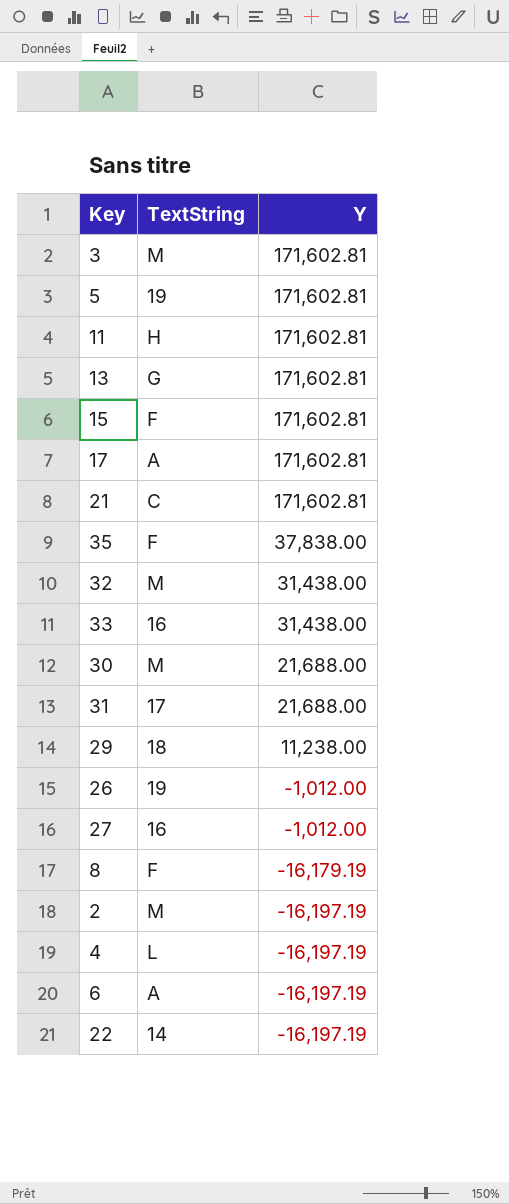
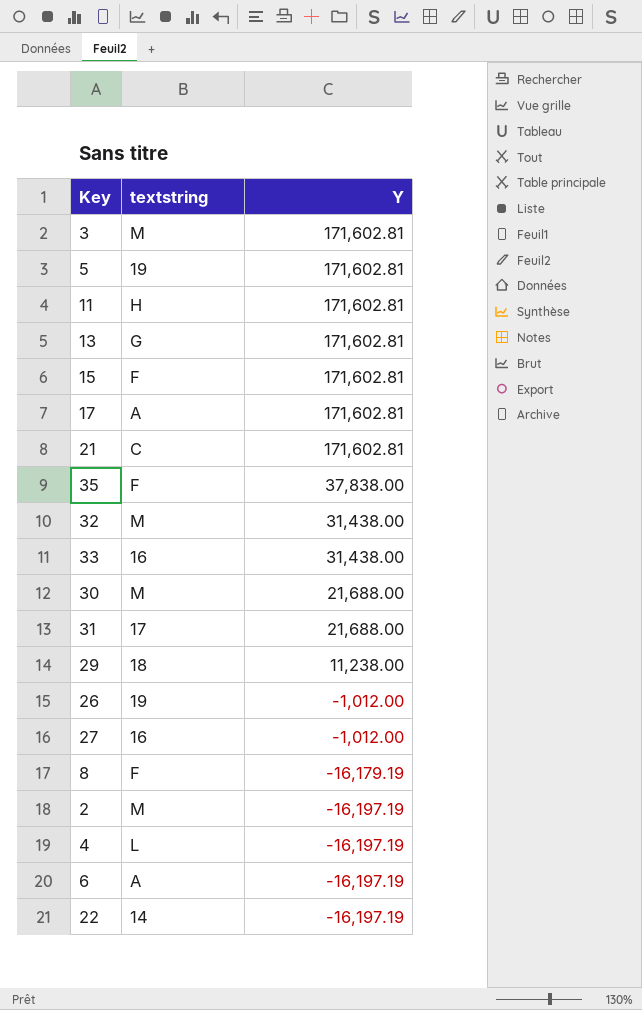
column name: TextString -> textstring

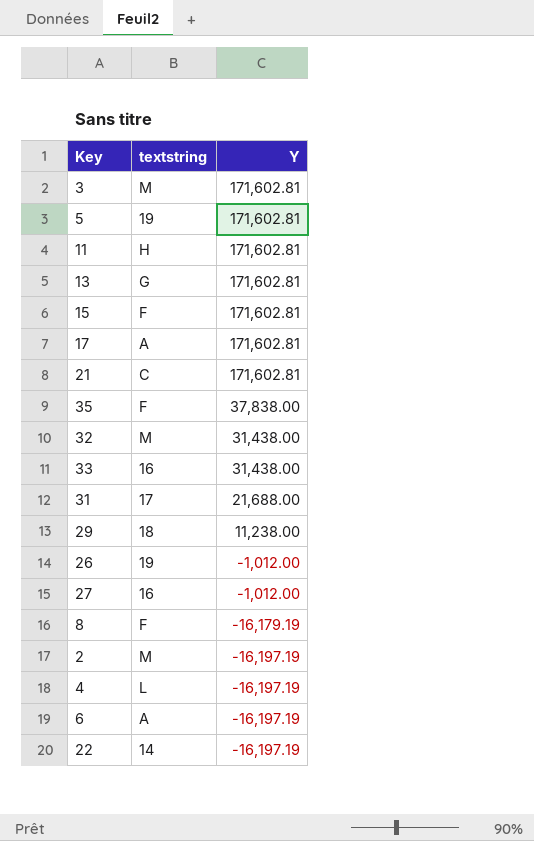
row 30: M | 21,688.00 -> none

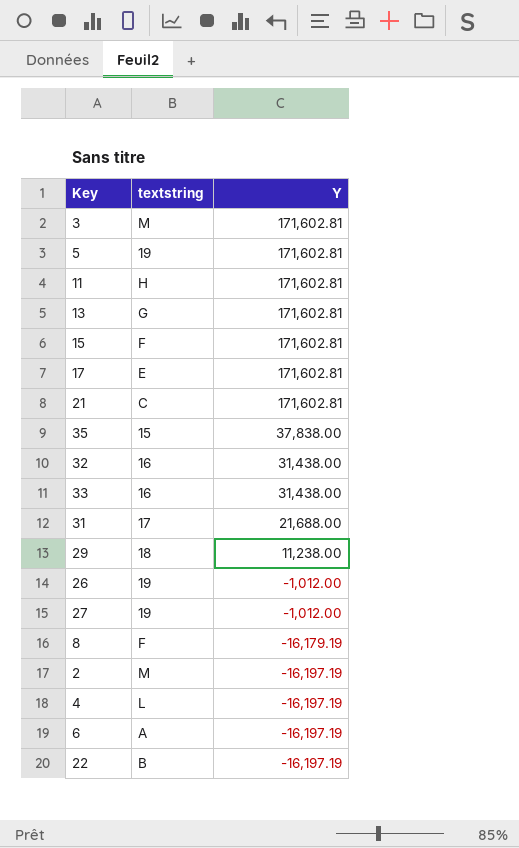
17 | textstring: A -> E
35 | textstring: F -> 15
32 | textstring: M -> 16
27 | textstring: 16 -> 19
22 | textstring: 14 -> B

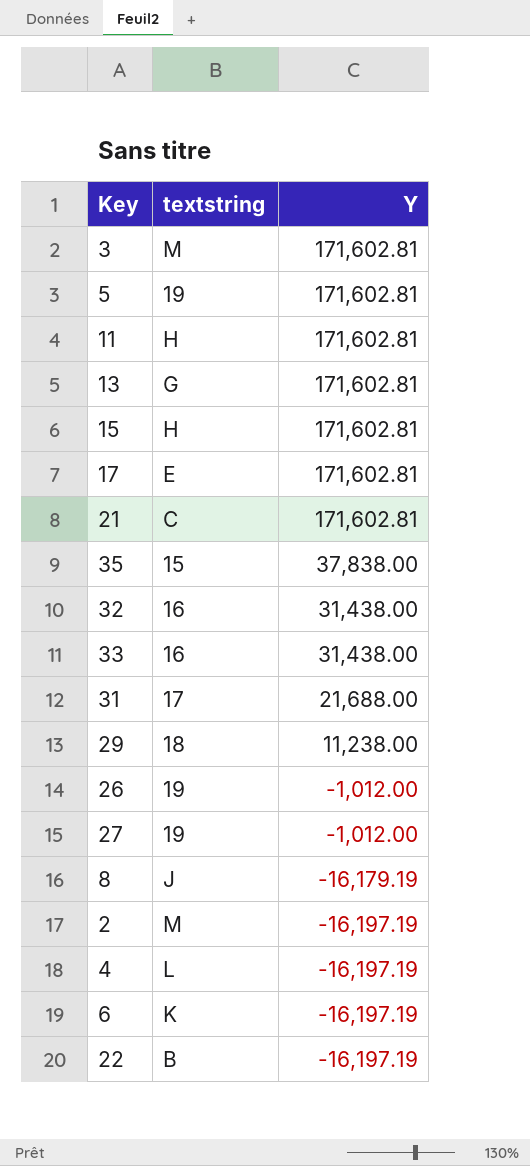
15 | textstring: F -> H
8 | textstring: F -> J
6 | textstring: A -> K

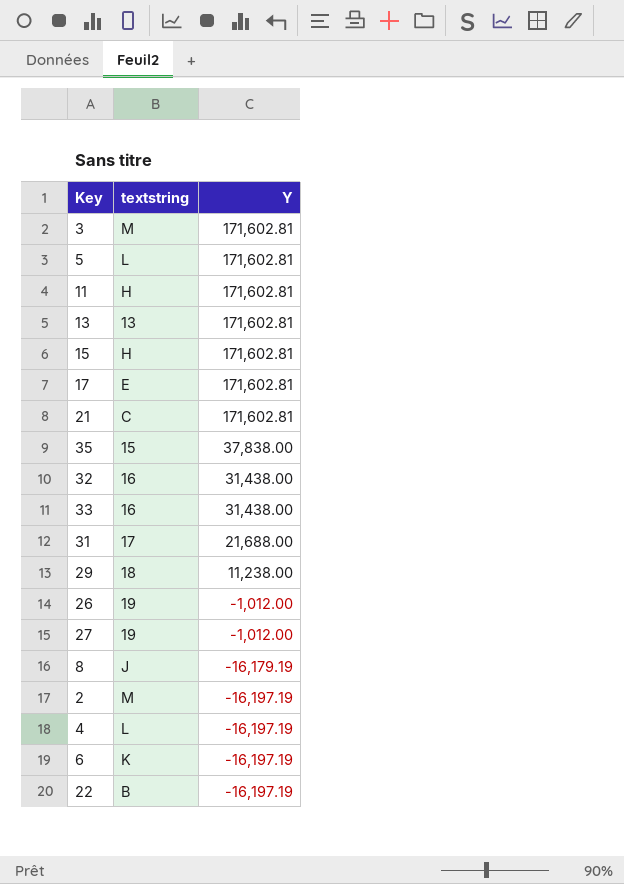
5 | textstring: 19 -> L
13 | textstring: G -> 13

